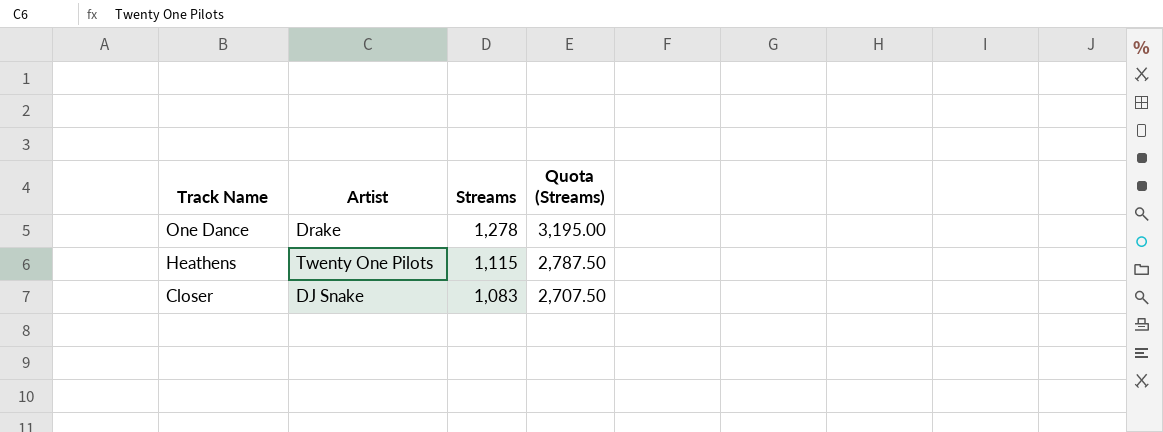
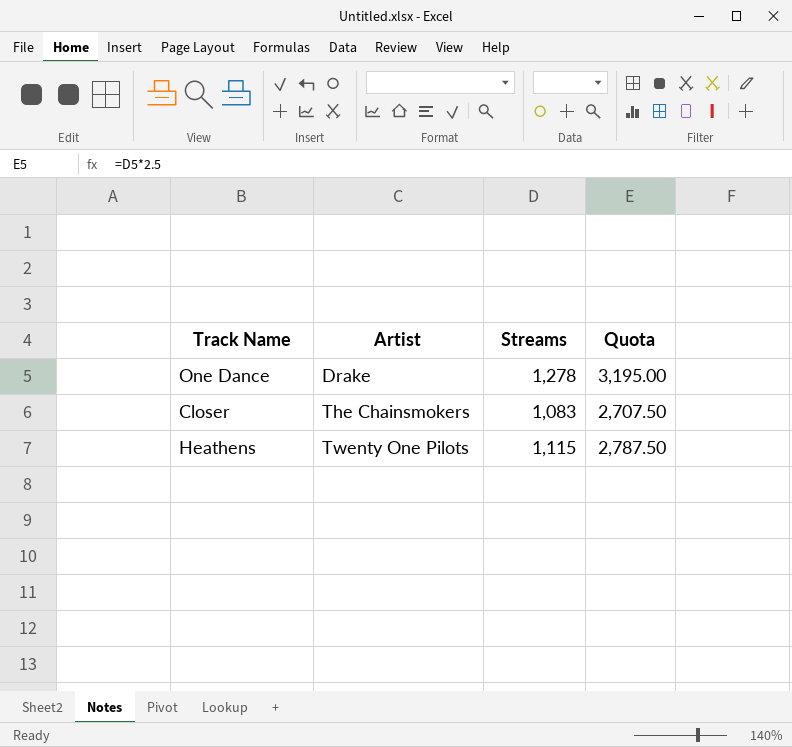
row order: Track Name descending -> Artist ascending
column name: Quota (Streams) -> Quota
Closer | Artist: DJ Snake -> The Chainsmokers

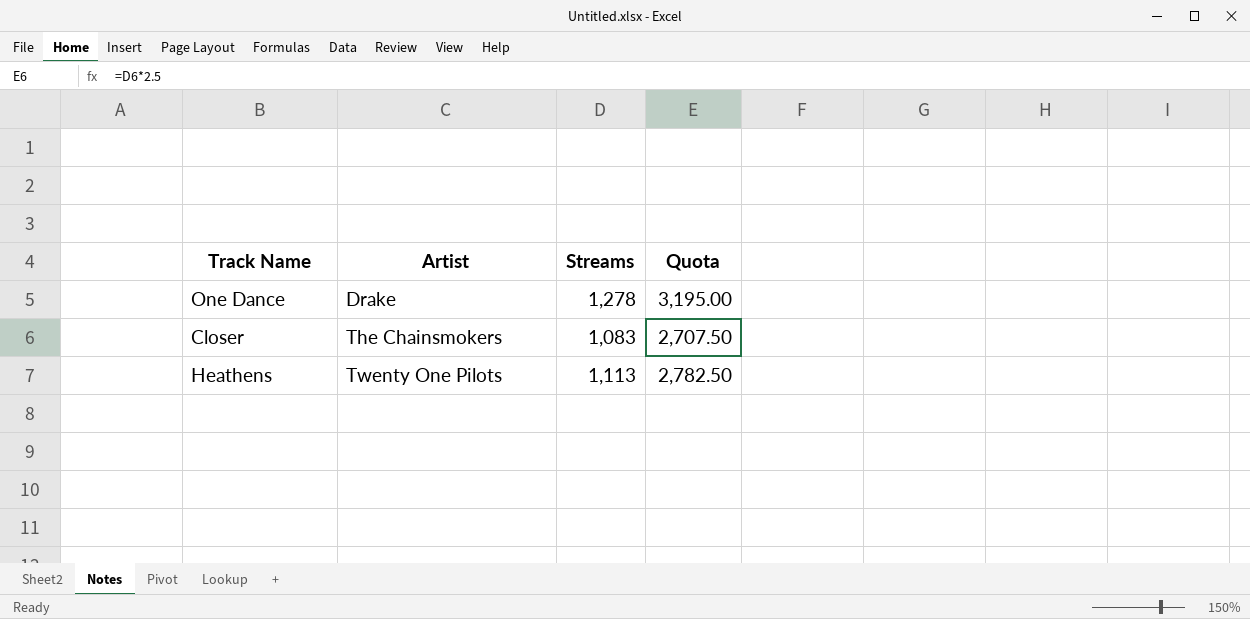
Heathens | Streams: 1,115 -> 1,113
Heathens | Quota: 2,787.50 -> 2,782.50

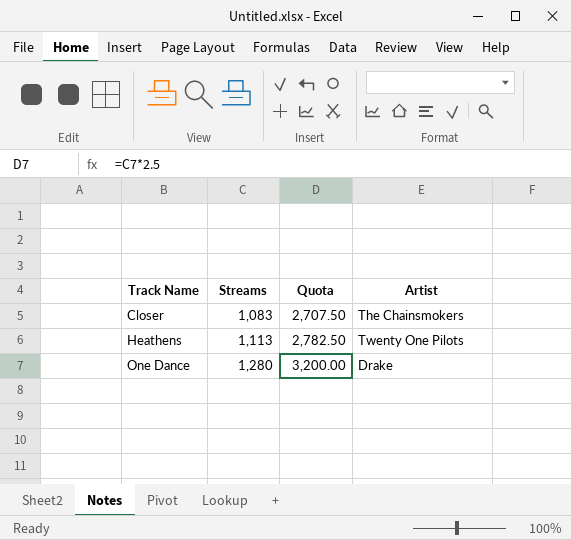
row order: Artist ascending -> Track Name ascending
column Artist | position: 2 -> 4
One Dance | Streams: 1,278 -> 1,280
One Dance | Quota: 3,195.00 -> 3,200.00

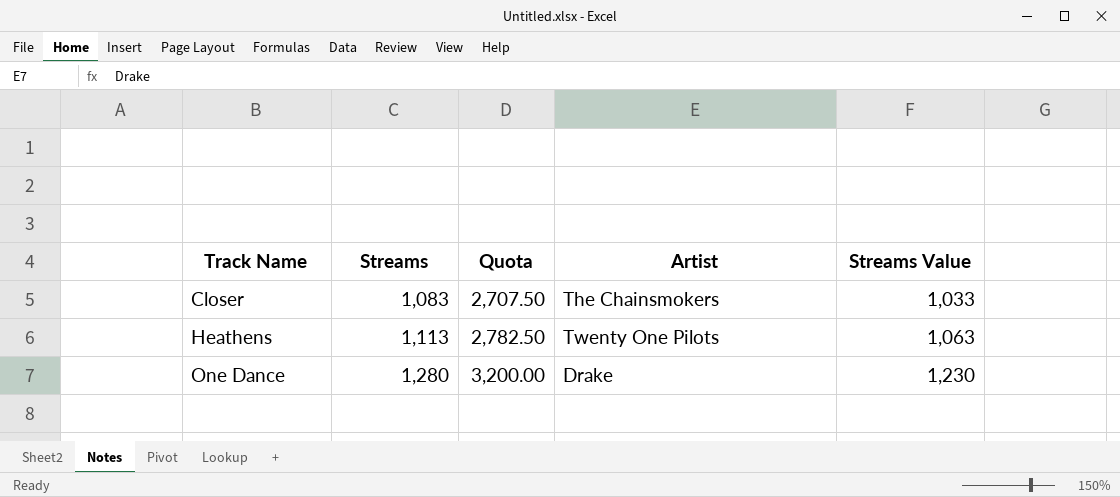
column Streams Value | formula: none -> [Streams] - 50

